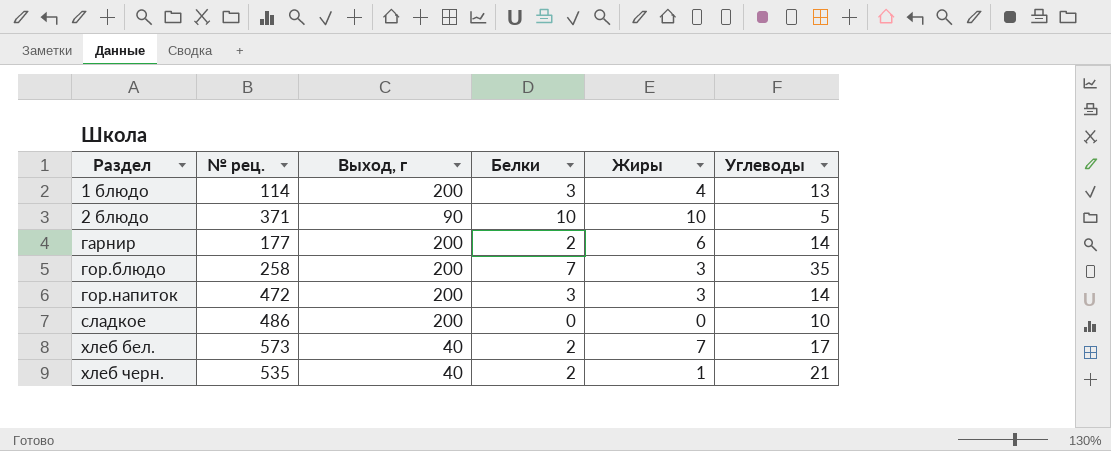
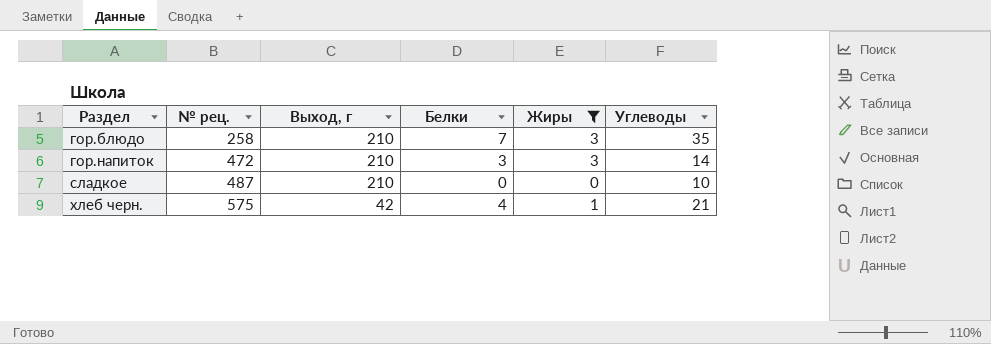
filter: none -> Жиры <= 3
гор.блюдо | Выход, г: 200 -> 210
гор.напиток | Выход, г: 200 -> 210
сладкое | № рец.: 486 -> 487
сладкое | Выход, г: 200 -> 210
хлеб черн. | № рец.: 535 -> 575
хлеб черн. | Выход, г: 40 -> 42
хлеб черн. | Белки: 2 -> 4

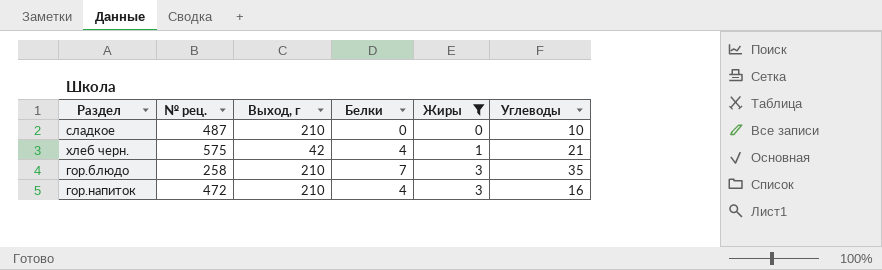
row order: Раздел ascending -> Жиры ascending
гор.напиток | Белки: 3 -> 4
гор.напиток | Углеводы: 14 -> 16

